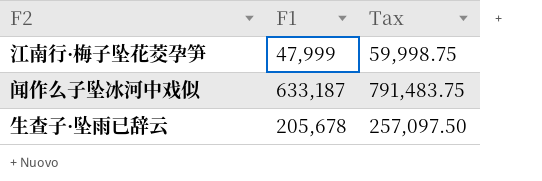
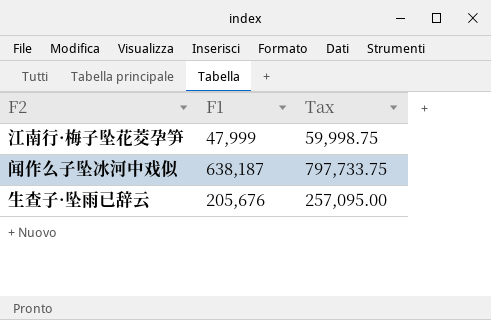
闻作么子坠冰河中戏似 | F1: 633,187 -> 638,187
闻作么子坠冰河中戏似 | Tax: 791,483.75 -> 797,733.75
生查子·坠雨已辞云 | F1: 205,678 -> 205,676
生查子·坠雨已辞云 | Tax: 257,097.50 -> 257,095.00

